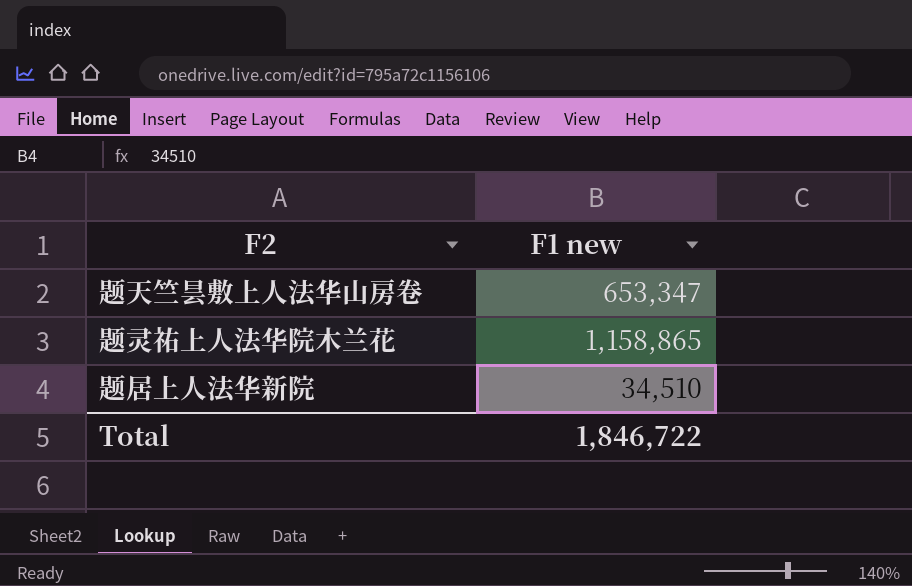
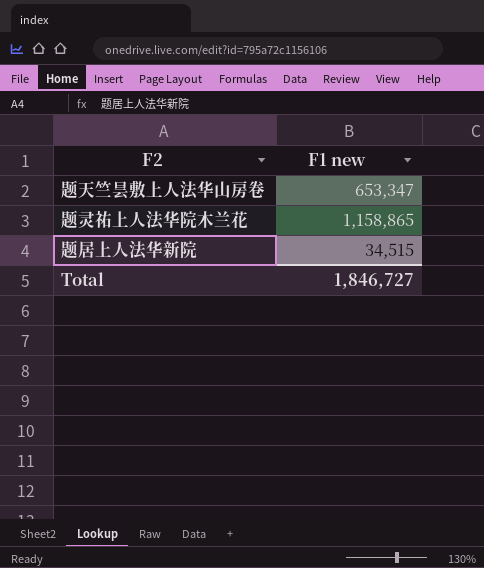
题居上人法华新院 | F1 new: 34,510 -> 34,515
Total | F1 new: 1,846,722 -> 1,846,727

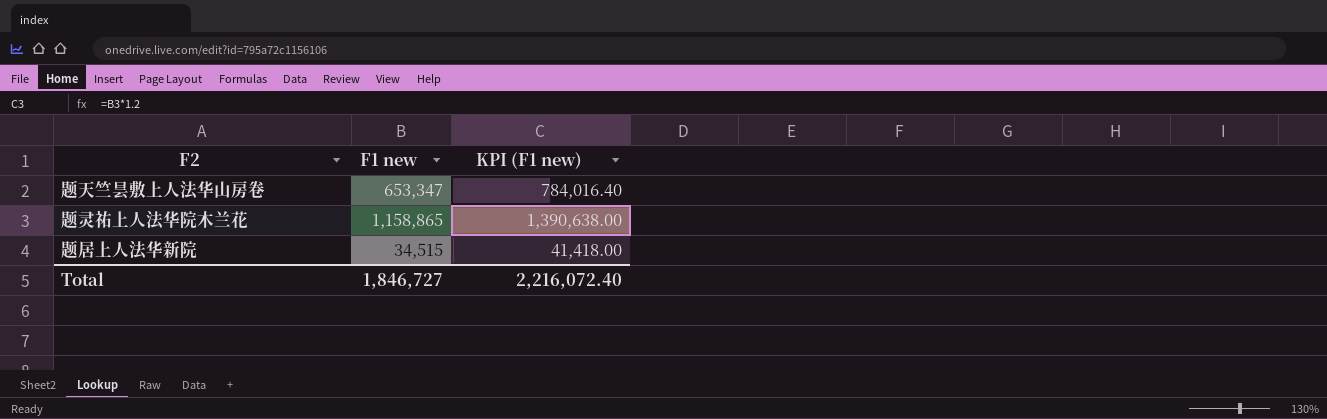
column KPI (F1 new) | formula: none -> [F1 new] * 1.2

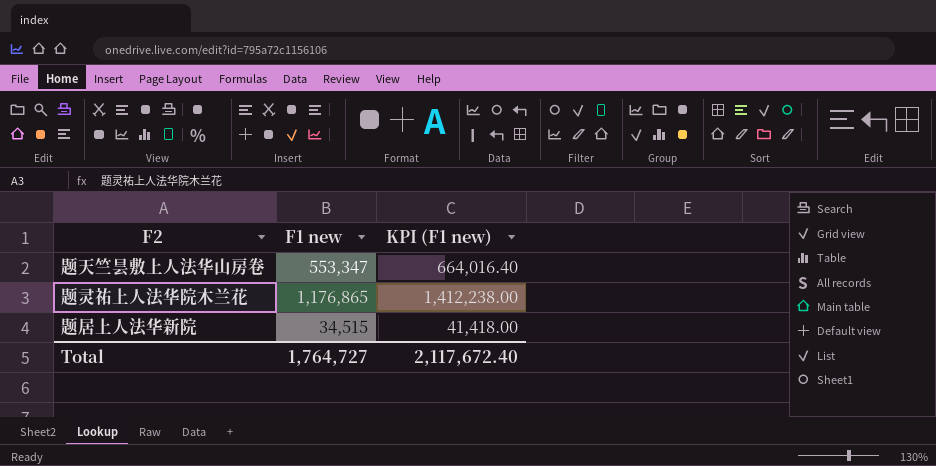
题天竺昙敷上人法华山房卷 | F1 new: 653,347 -> 553,347
题天竺昙敷上人法华山房卷 | KPI (F1 new): 784,016.40 -> 664,016.40
题灵祐上人法华院木兰花 | F1 new: 1,158,865 -> 1,176,865
题灵祐上人法华院木兰花 | KPI (F1 new): 1,390,638.00 -> 1,412,238.00
Total | F1 new: 1,846,727 -> 1,764,727
Total | KPI (F1 new): 2,216,072.40 -> 2,117,672.40

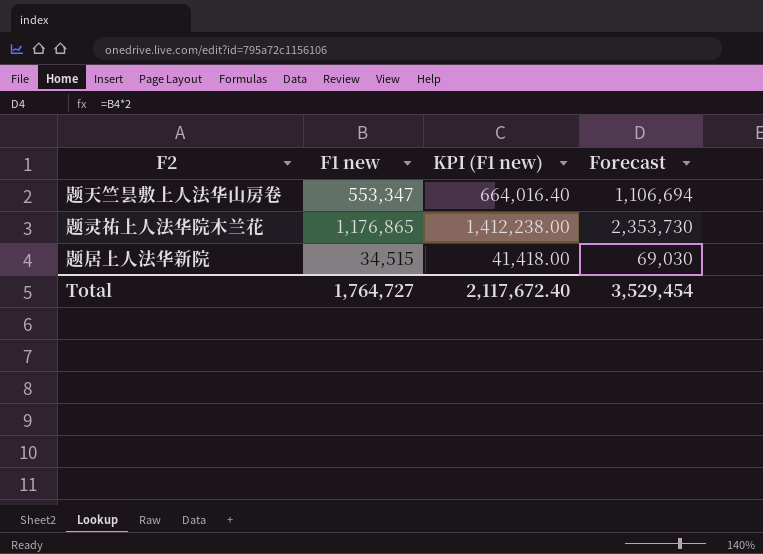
column Forecast | formula: none -> [F1 new] * 2

